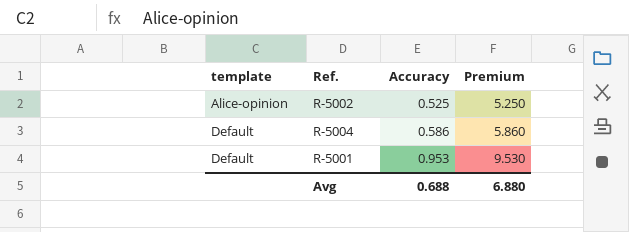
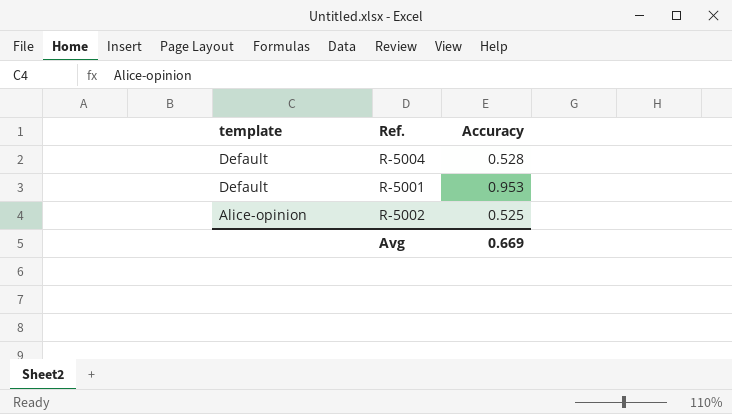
row order: template ascending -> template descending
column Premium | formula: [Accuracy] * 10 -> none
R-5004 | Accuracy: 0.586 -> 0.528
Avg | Accuracy: 0.688 -> 0.669

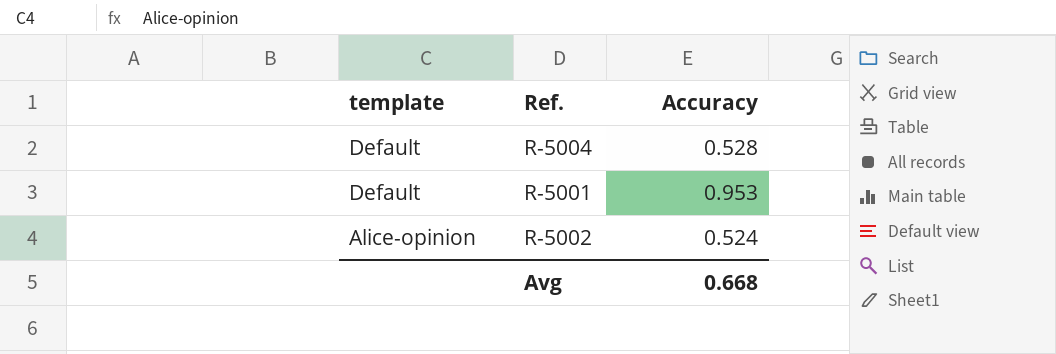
R-5002 | Accuracy: 0.525 -> 0.524
Avg | Accuracy: 0.669 -> 0.668

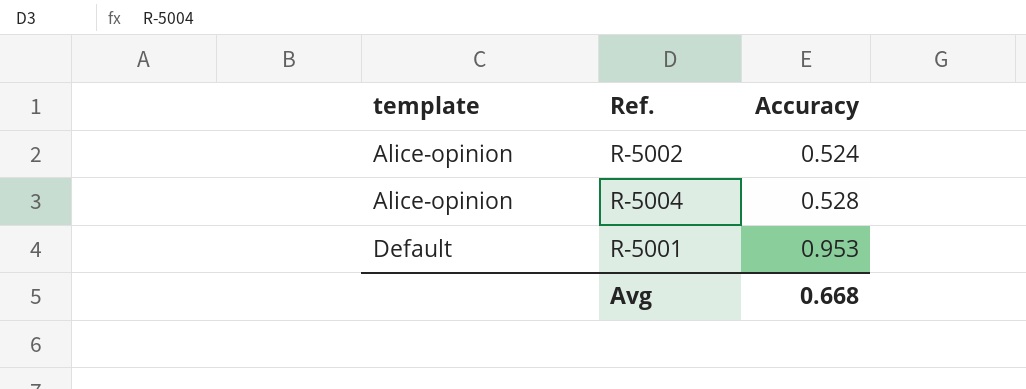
row order: template descending -> template ascending
R-5004 | template: Default -> Alice-opinion

